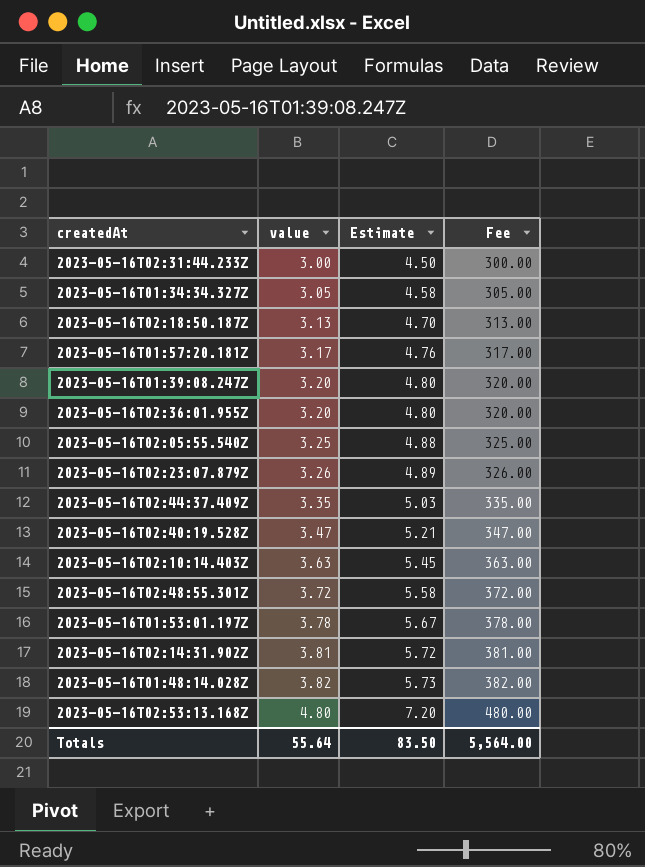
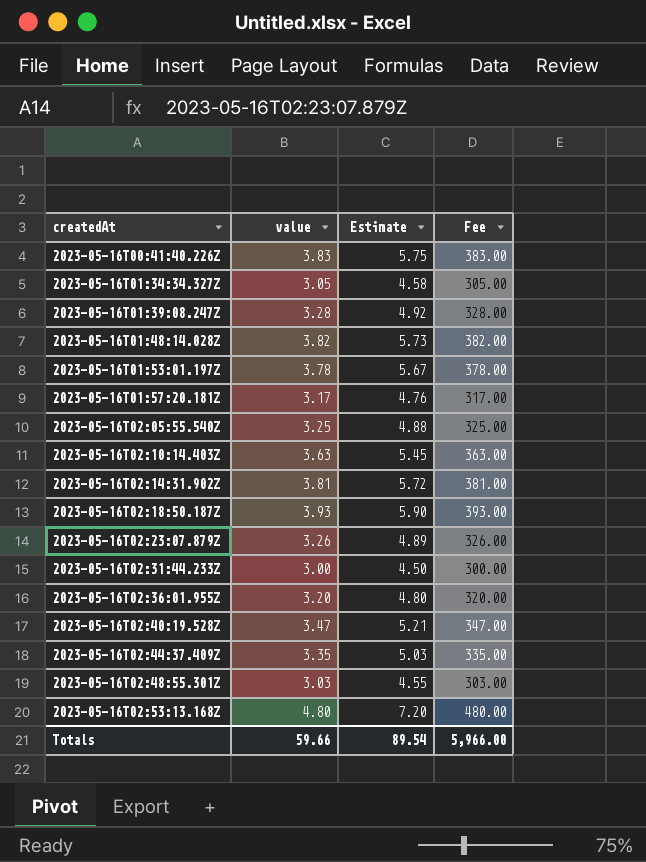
row order: value ascending -> createdAt ascending
row 2023-05-16T00:41:40.226Z: none -> 3.83 | 5.75 | 383.00
2023-05-16T01:39:08.247Z | value: 3.20 -> 3.28
2023-05-16T01:39:08.247Z | Estimate: 4.80 -> 4.92
2023-05-16T01:39:08.247Z | Fee: 320.00 -> 328.00
2023-05-16T02:18:50.187Z | value: 3.13 -> 3.93
2023-05-16T02:18:50.187Z | Estimate: 4.70 -> 5.90
2023-05-16T02:18:50.187Z | Fee: 313.00 -> 393.00
2023-05-16T02:48:55.301Z | value: 3.72 -> 3.03
2023-05-16T02:48:55.301Z | Estimate: 5.58 -> 4.55
2023-05-16T02:48:55.301Z | Fee: 372.00 -> 303.00
Totals | value: 55.64 -> 59.66
Totals | Estimate: 83.50 -> 89.54
Totals | Fee: 5,564.00 -> 5,966.00

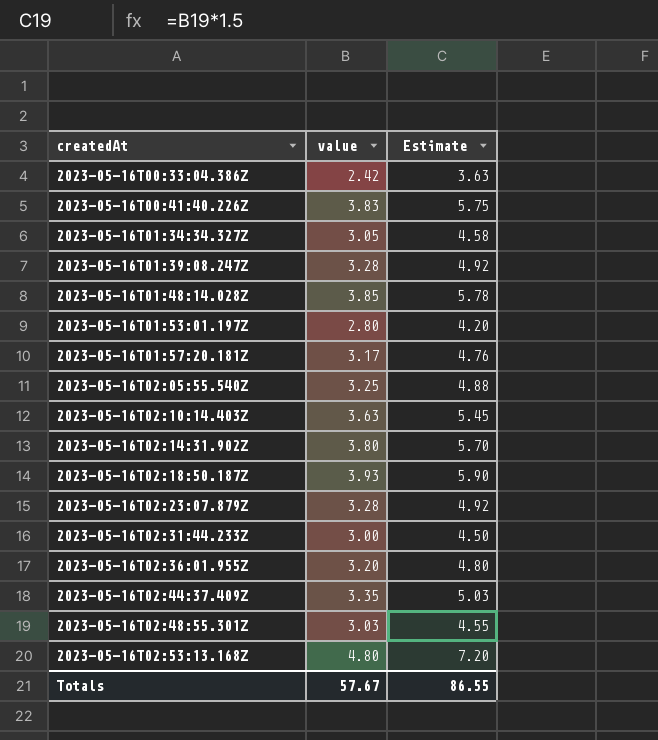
column Fee | formula: [value] * 100 -> none
row 2023-05-16T02:40:19.528Z: 3.47 | 5.21 | 347.00 -> none
row 2023-05-16T00:33:04.386Z: none -> 2.42 | 3.63
2023-05-16T01:48:14.028Z | value: 3.82 -> 3.85
2023-05-16T01:48:14.028Z | Estimate: 5.73 -> 5.78
2023-05-16T01:53:01.197Z | value: 3.78 -> 2.80
2023-05-16T01:53:01.197Z | Estimate: 5.67 -> 4.20
2023-05-16T02:14:31.902Z | value: 3.81 -> 3.80
2023-05-16T02:14:31.902Z | Estimate: 5.72 -> 5.70
2023-05-16T02:23:07.879Z | value: 3.26 -> 3.28
2023-05-16T02:23:07.879Z | Estimate: 4.89 -> 4.92
Totals | value: 59.66 -> 57.67
Totals | Estimate: 89.54 -> 86.55

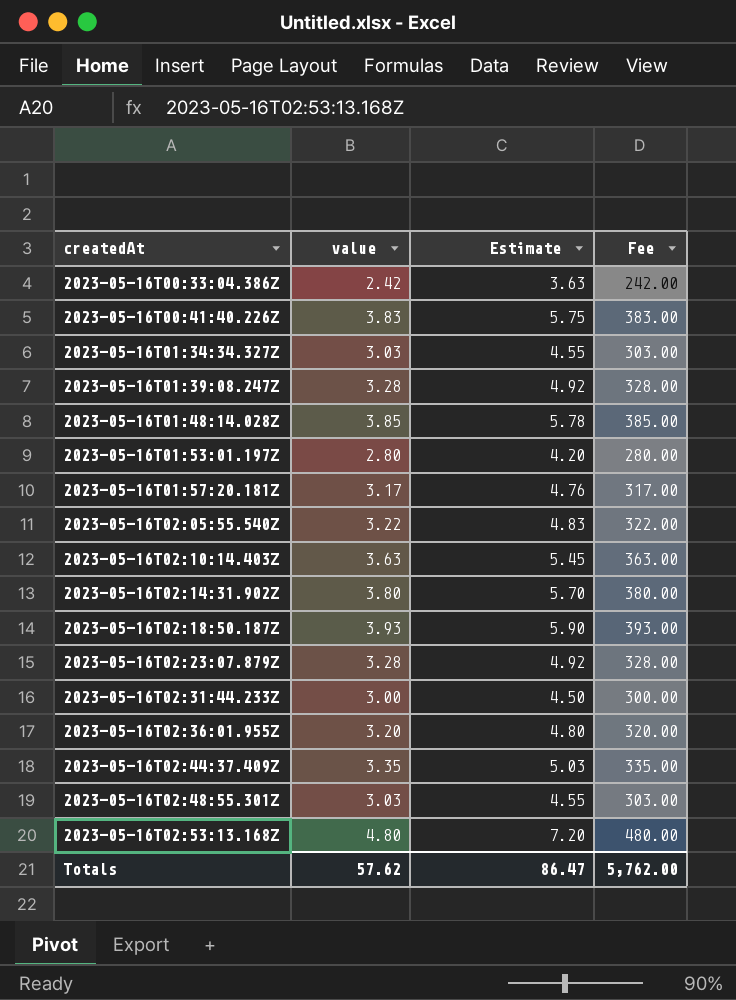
column Fee | formula: none -> [value] * 100
2023-05-16T01:34:34.327Z | value: 3.05 -> 3.03
2023-05-16T01:34:34.327Z | Estimate: 4.58 -> 4.55
2023-05-16T02:05:55.540Z | value: 3.25 -> 3.22
2023-05-16T02:05:55.540Z | Estimate: 4.88 -> 4.83
Totals | value: 57.67 -> 57.62
Totals | Estimate: 86.55 -> 86.47

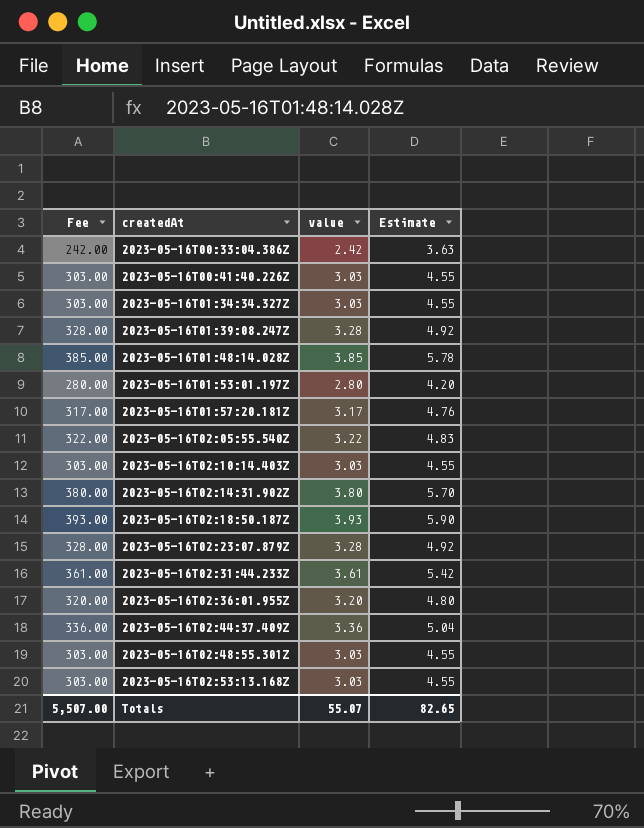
column Fee | position: 4 -> 1
2023-05-16T00:41:40.226Z | Fee: 383.00 -> 303.00
2023-05-16T00:41:40.226Z | value: 3.83 -> 3.03
2023-05-16T00:41:40.226Z | Estimate: 5.75 -> 4.55
2023-05-16T02:10:14.403Z | Fee: 363.00 -> 303.00
2023-05-16T02:10:14.403Z | value: 3.63 -> 3.03
2023-05-16T02:10:14.403Z | Estimate: 5.45 -> 4.55
2023-05-16T02:31:44.233Z | Fee: 300.00 -> 361.00
2023-05-16T02:31:44.233Z | value: 3.00 -> 3.61
2023-05-16T02:31:44.233Z | Estimate: 4.50 -> 5.42
2023-05-16T02:44:37.409Z | Fee: 335.00 -> 336.00
2023-05-16T02:44:37.409Z | value: 3.35 -> 3.36
2023-05-16T02:44:37.409Z | Estimate: 5.03 -> 5.04
2023-05-16T02:53:13.168Z | Fee: 480.00 -> 303.00
2023-05-16T02:53:13.168Z | value: 4.80 -> 3.03
2023-05-16T02:53:13.168Z | Estimate: 7.20 -> 4.55
Totals | Fee: 5,762.00 -> 5,507.00
Totals | value: 57.62 -> 55.07
Totals | Estimate: 86.47 -> 82.65

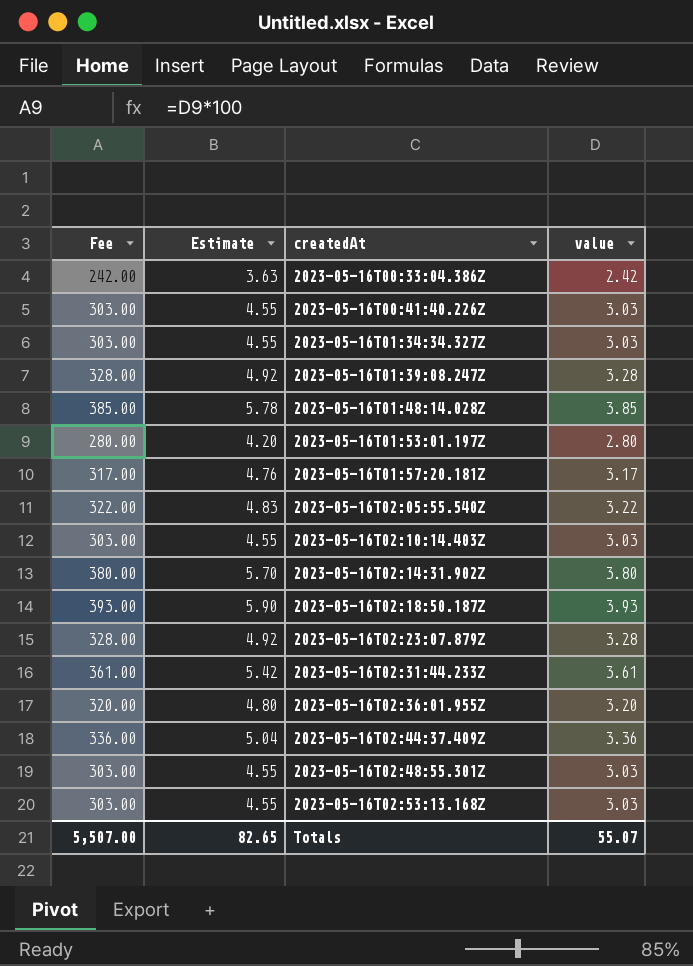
column Estimate | position: 4 -> 2

